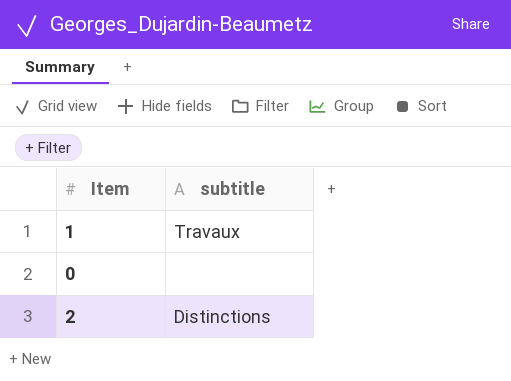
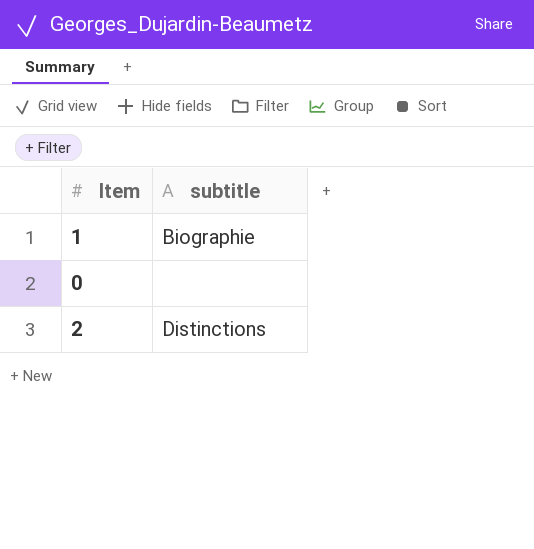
1 | subtitle: Travaux -> Biographie

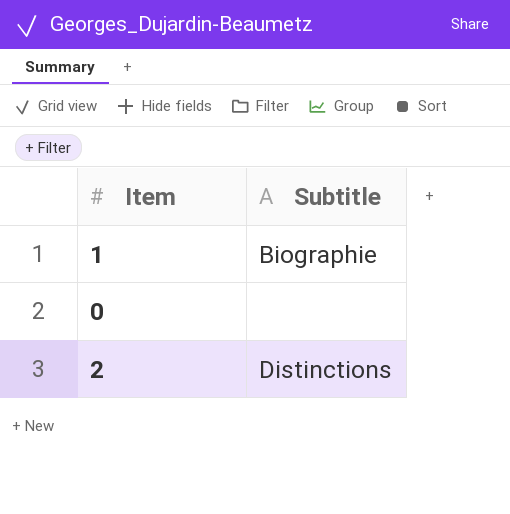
column name: subtitle -> Subtitle

